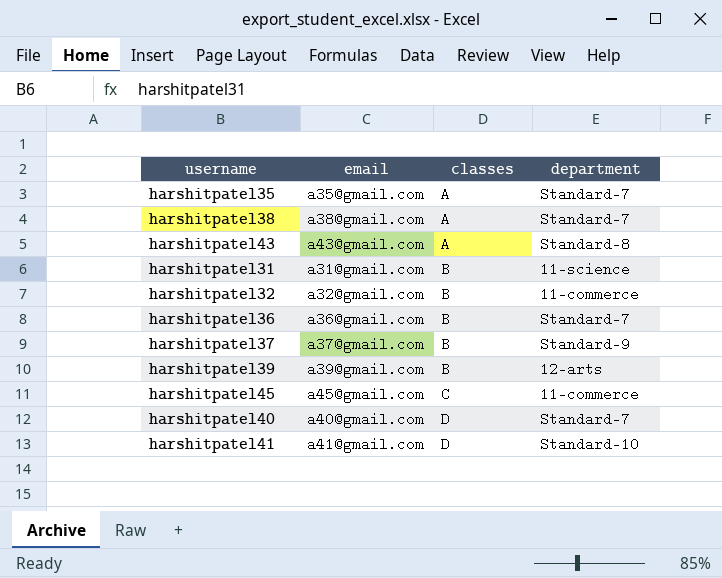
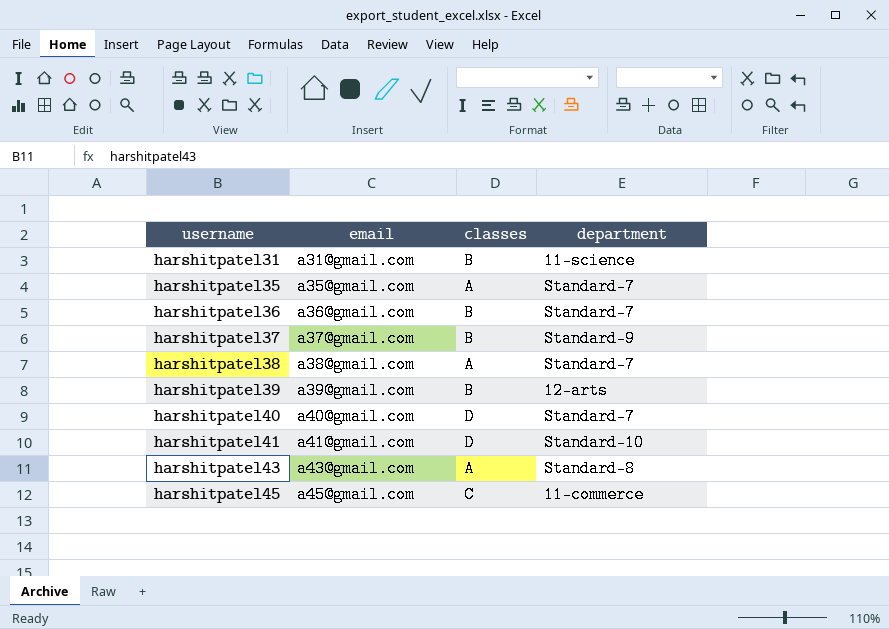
row order: classes ascending -> username ascending
row harshitpatel32: a32@gmail.com | B | 11-commerce -> none

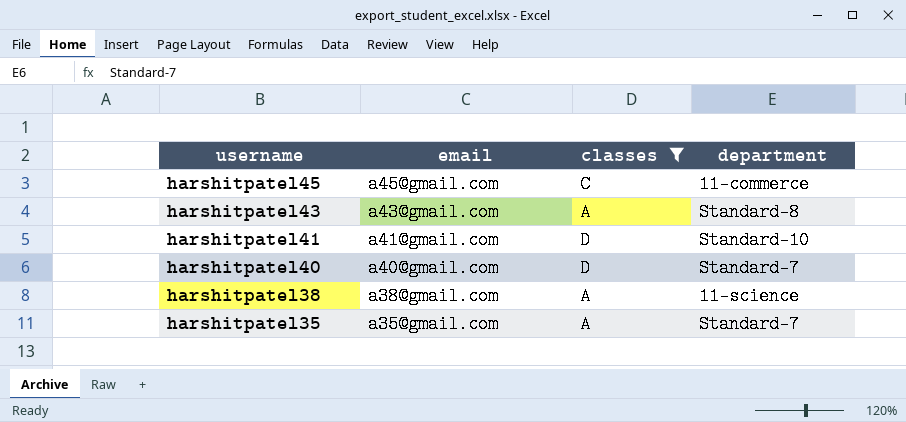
filter: none -> classes != B
row order: username ascending -> username descending
harshitpatel38 | department: Standard-7 -> 11-science

